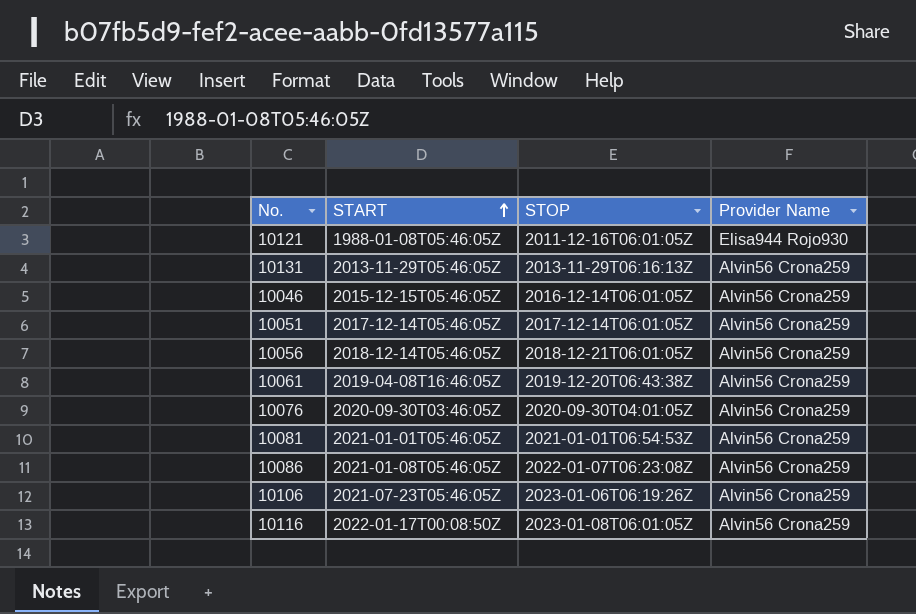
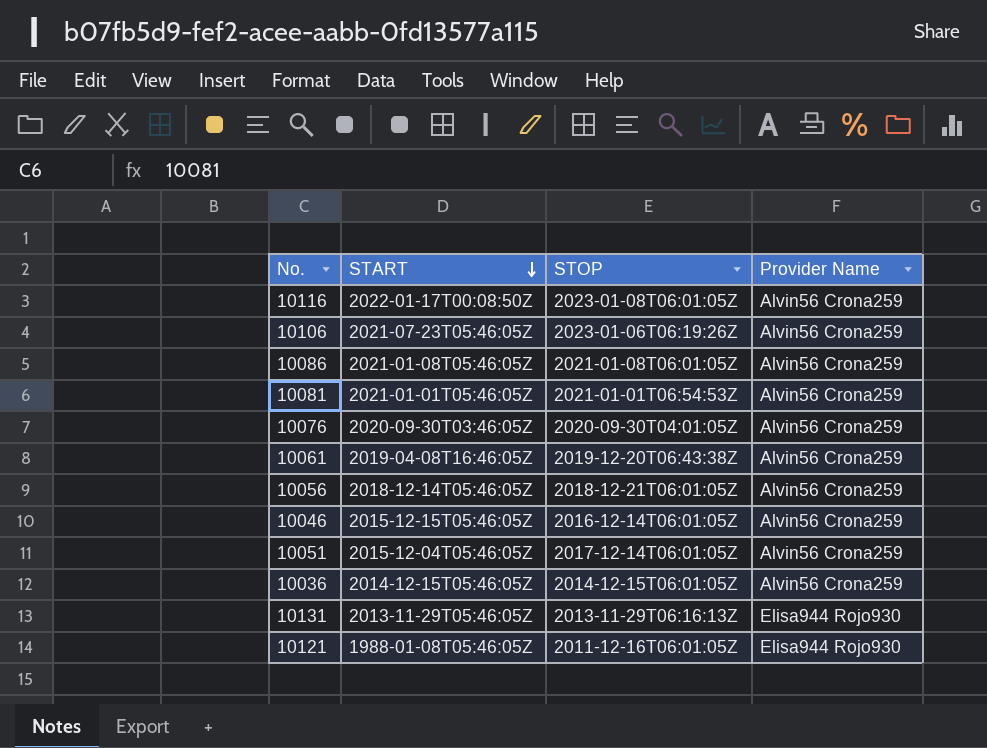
row order: START ascending -> START descending
10086 | STOP: 2022-01-07T06:23:08Z -> 2021-01-08T06:01:05Z
10051 | START: 2017-12-14T05:46:05Z -> 2015-12-04T05:46:05Z
row 10036: none -> 2014-12-15T05:46:05Z | 2014-12-15T06:01:05Z | Alvin56 Crona259
10131 | Provider Name: Alvin56 Crona259 -> Elisa944 Rojo930

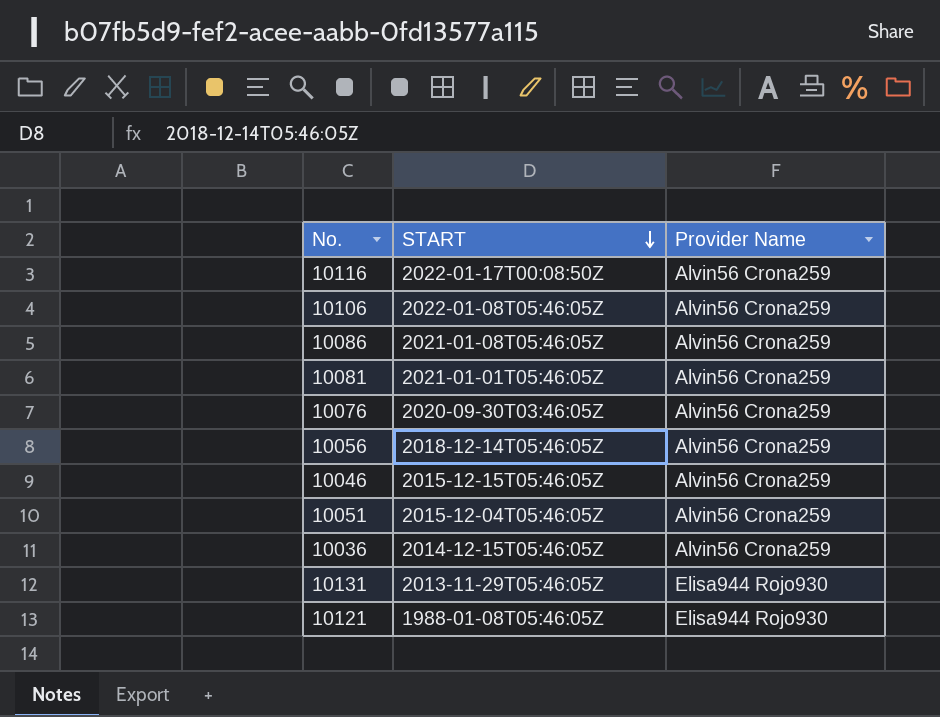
column STOP | position: 3 -> none
row 10061: 2019-04-08T16:46:05Z | 2019-12-20T06:43:38Z | Alvin56 Crona259 -> none
10106 | START: 2021-07-23T05:46:05Z -> 2022-01-08T05:46:05Z

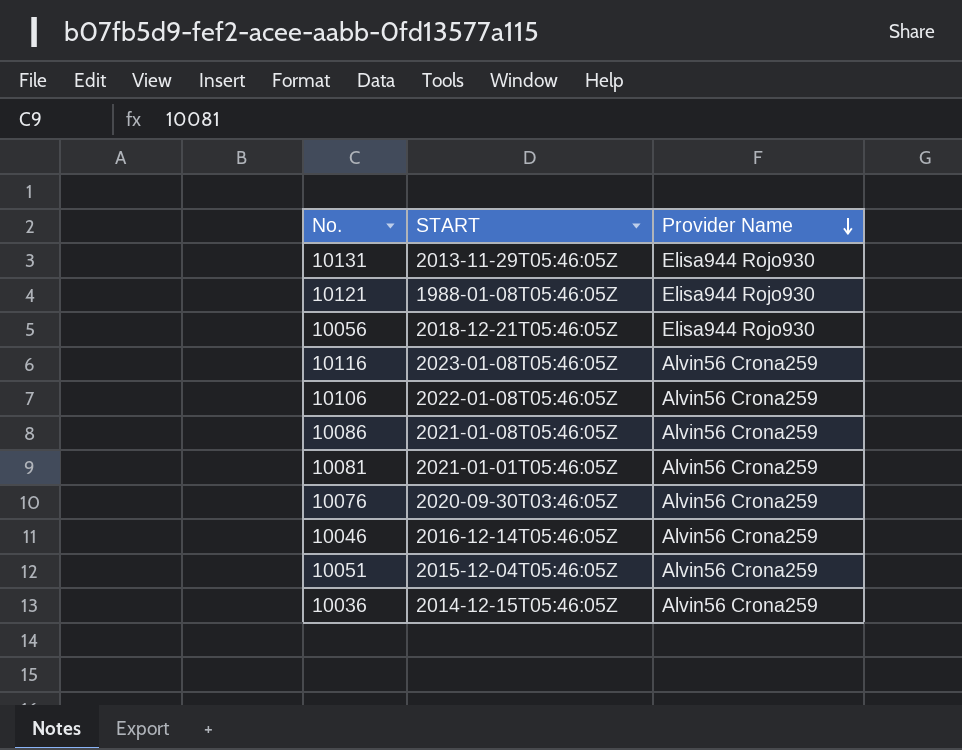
row order: START descending -> Provider Name descending
10056 | START: 2018-12-14T05:46:05Z -> 2018-12-21T05:46:05Z
10056 | Provider Name: Alvin56 Crona259 -> Elisa944 Rojo930
10116 | START: 2022-01-17T00:08:50Z -> 2023-01-08T05:46:05Z
10046 | START: 2015-12-15T05:46:05Z -> 2016-12-14T05:46:05Z

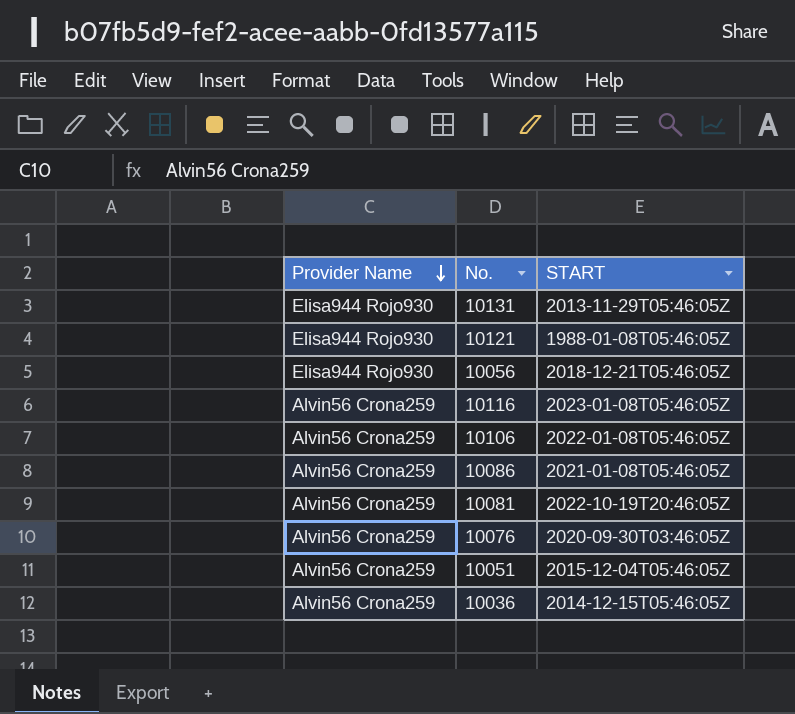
column Provider Name | position: 3 -> 1
row 10046: 2016-12-14T05:46:05Z | Alvin56 Crona259 -> none
10081 | START: 2021-01-01T05:46:05Z -> 2022-10-19T20:46:05Z

